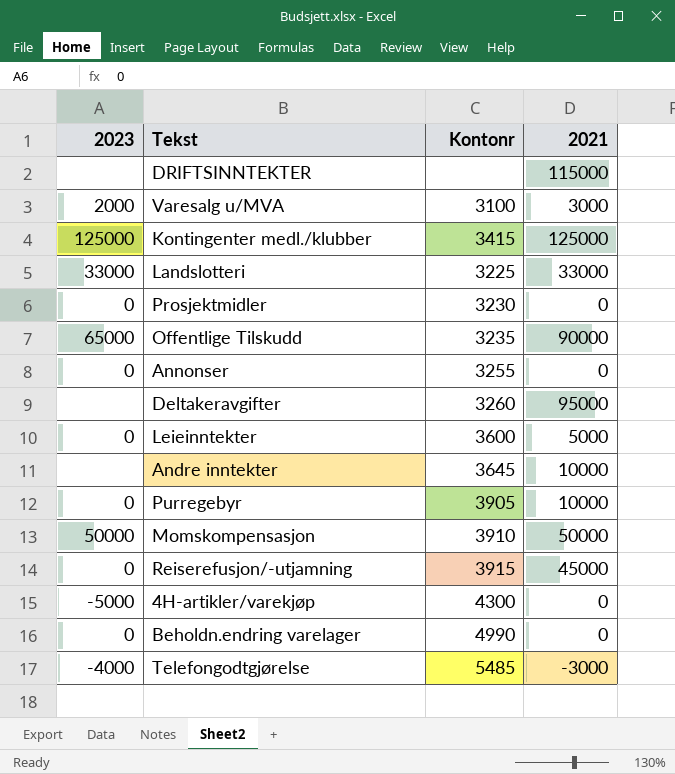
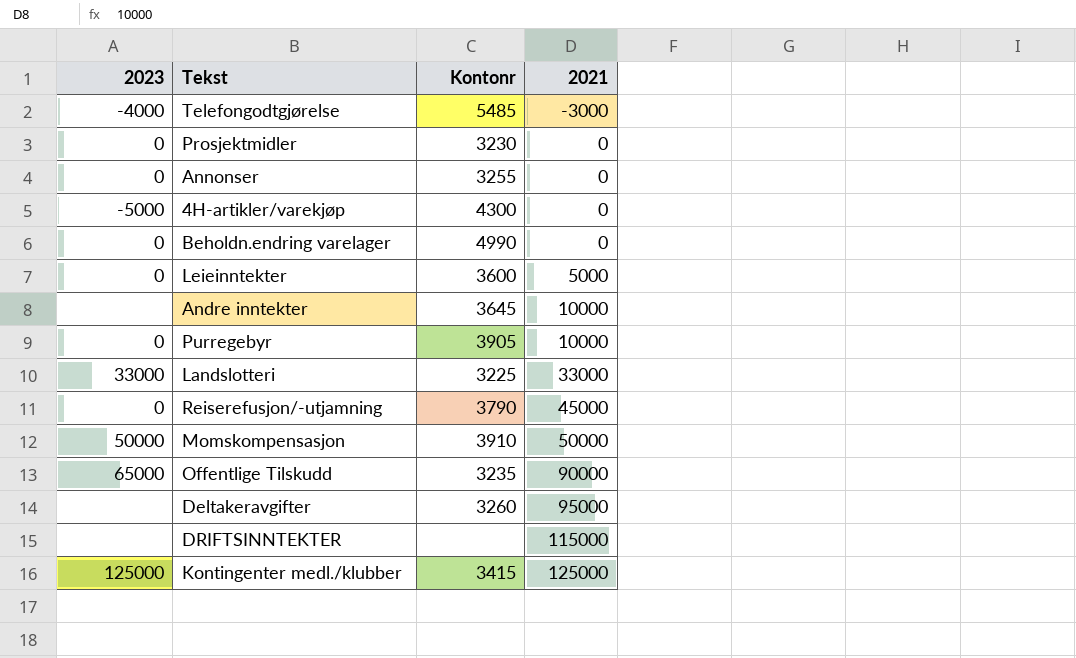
row order: none -> 2021 ascending
row Varesalg u/MVA: 2000 | 3100 | 3000 -> none
Reiserefusjon/-utjamning | Kontonr: 3915 -> 3790

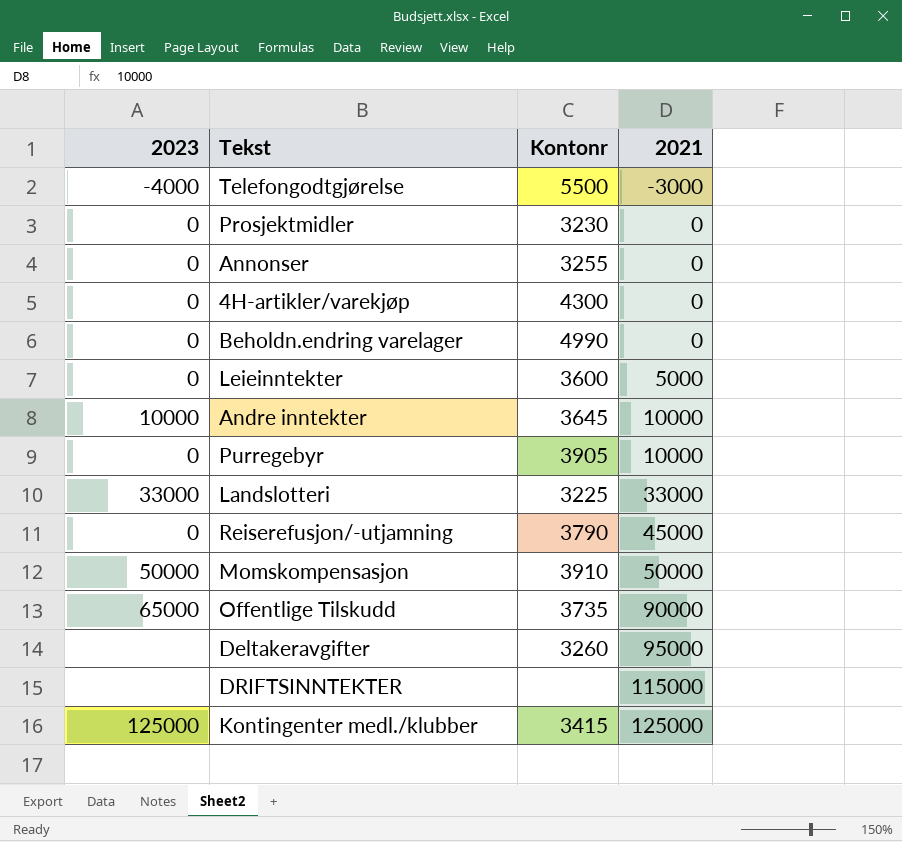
Telefongodtgjørelse | Kontonr: 5485 -> 5500
4H-artikler/varekjøp | 2023: -5000 -> 0
Andre inntekter | 2023: none -> 10000
Offentlige Tilskudd | Kontonr: 3235 -> 3735

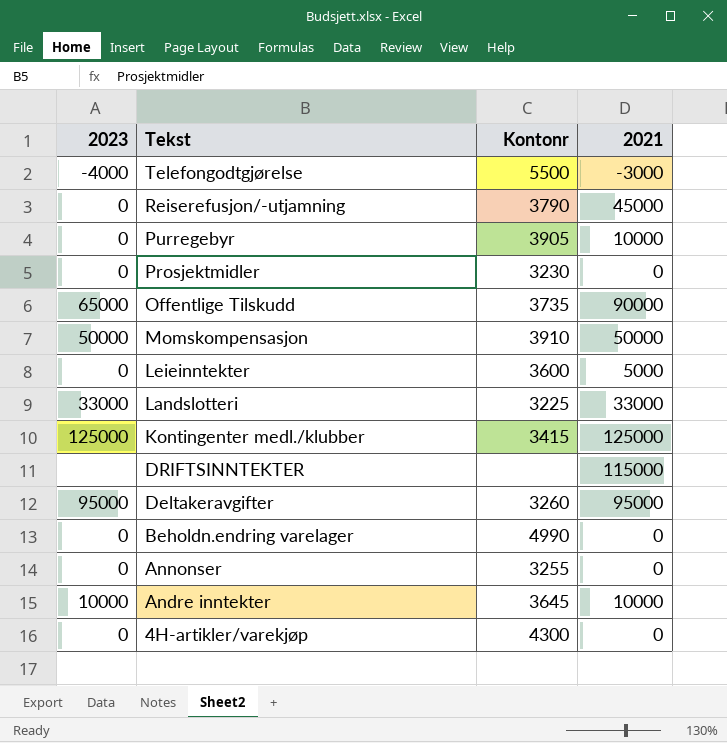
row order: 2021 ascending -> Tekst descending
Deltakeravgifter | 2023: none -> 95000

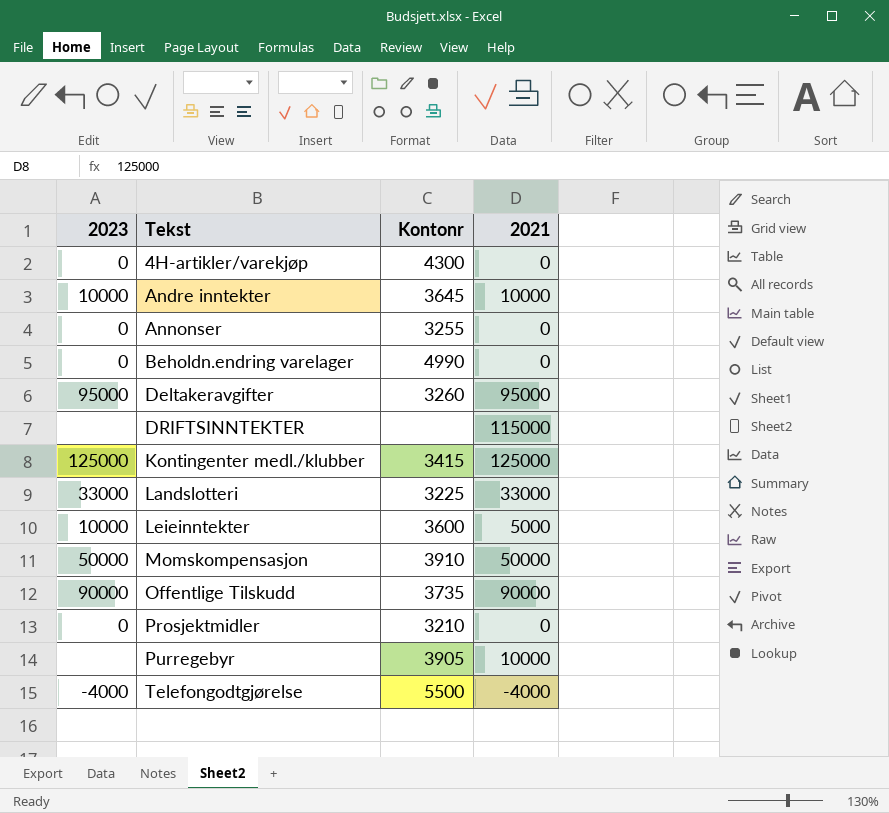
row order: Tekst descending -> Tekst ascending
row Reiserefusjon/-utjamning: 0 | 3790 | 45000 -> none
Leieinntekter | 2023: 0 -> 10000
Offentlige Tilskudd | 2023: 65000 -> 90000
Prosjektmidler | Kontonr: 3230 -> 3210
Purregebyr | 2023: 0 -> none
Telefongodtgjørelse | 2021: -3000 -> -4000

